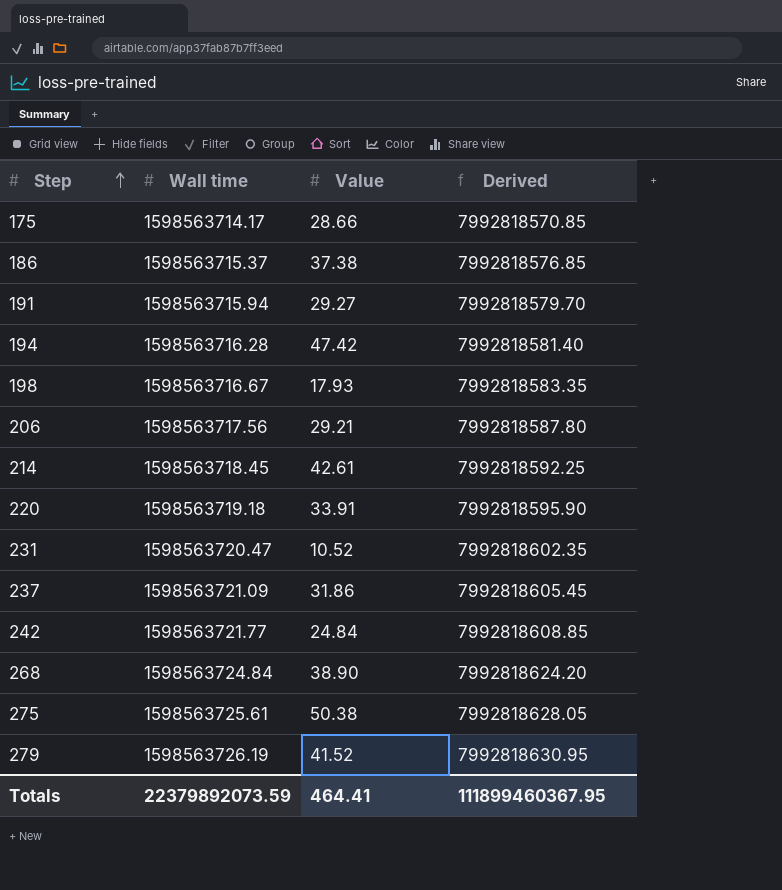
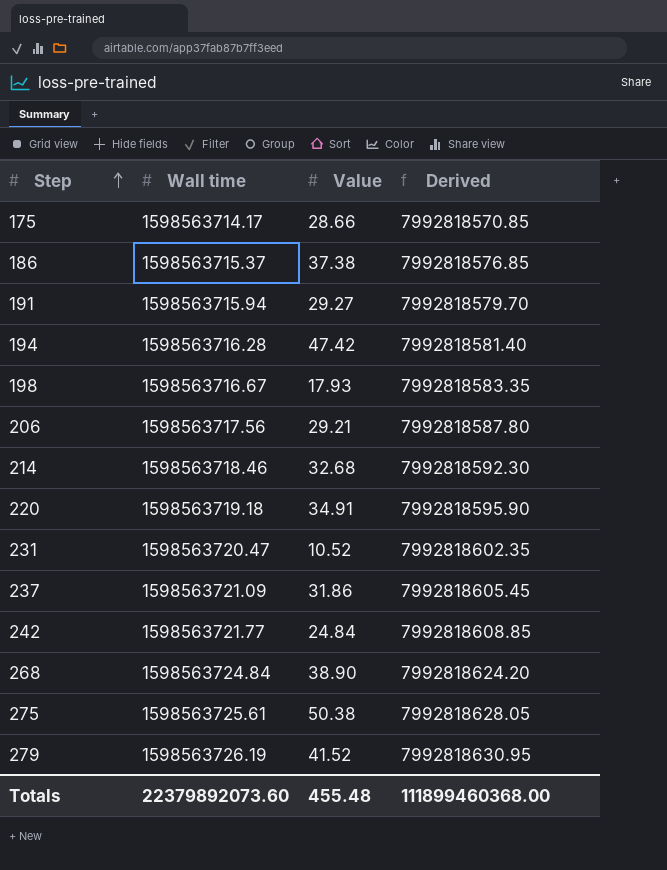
214 | Wall time: 1598563718.45 -> 1598563718.46
214 | Value: 42.61 -> 32.68
214 | Derived: 7992818592.25 -> 7992818592.30
220 | Value: 33.91 -> 34.91
Totals | Wall time: 22379892073.59 -> 22379892073.60
Totals | Value: 464.41 -> 455.48
Totals | Derived: 111899460367.95 -> 111899460368.00

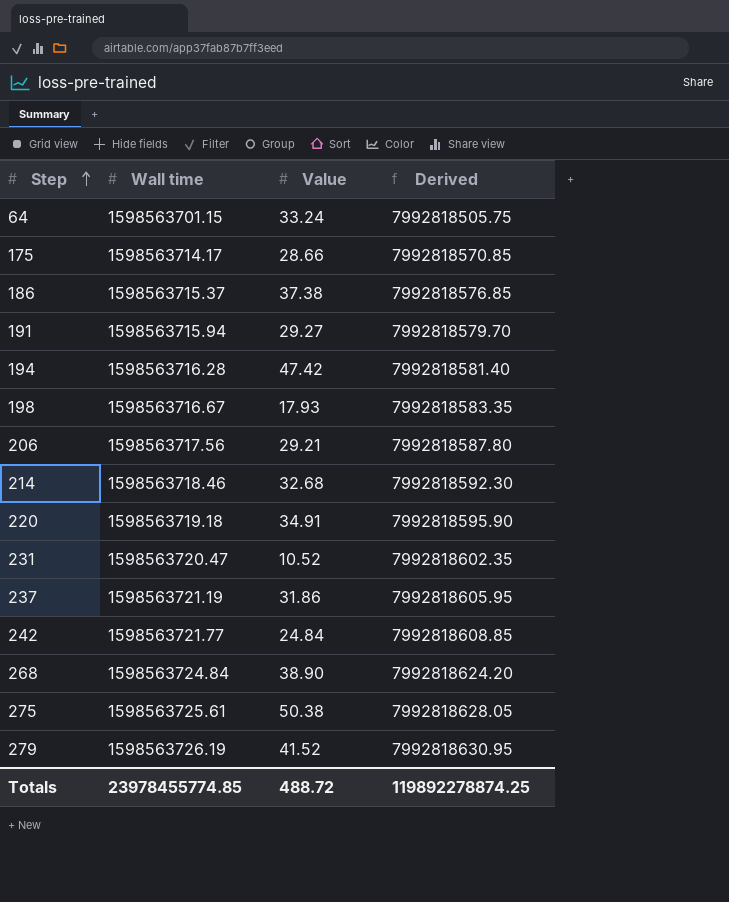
row 64: none -> 1598563701.15 | 33.24 | 7992818505.75
237 | Wall time: 1598563721.09 -> 1598563721.19
237 | Derived: 7992818605.45 -> 7992818605.95
Totals | Wall time: 22379892073.60 -> 23978455774.85
Totals | Value: 455.48 -> 488.72
Totals | Derived: 111899460368.00 -> 119892278874.25

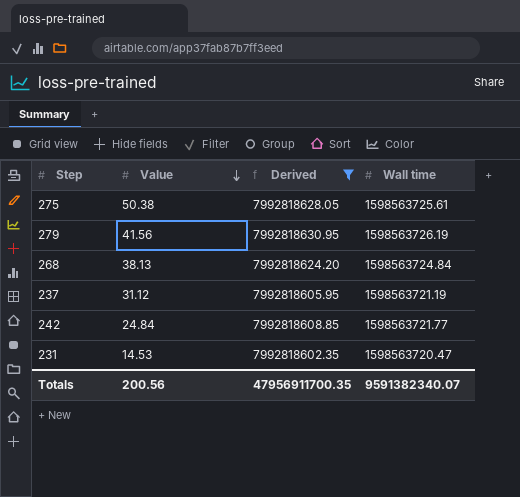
filter: none -> Derived >= 7992818602.35
row order: Step ascending -> Value descending
column Wall time | position: 2 -> 4
279 | Value: 41.52 -> 41.56
268 | Value: 38.90 -> 38.13
237 | Value: 31.86 -> 31.12
231 | Value: 10.52 -> 14.53
Totals | Value: 488.72 -> 200.56
Totals | Derived: 119892278874.25 -> 47956911700.35
Totals | Wall time: 23978455774.85 -> 9591382340.07

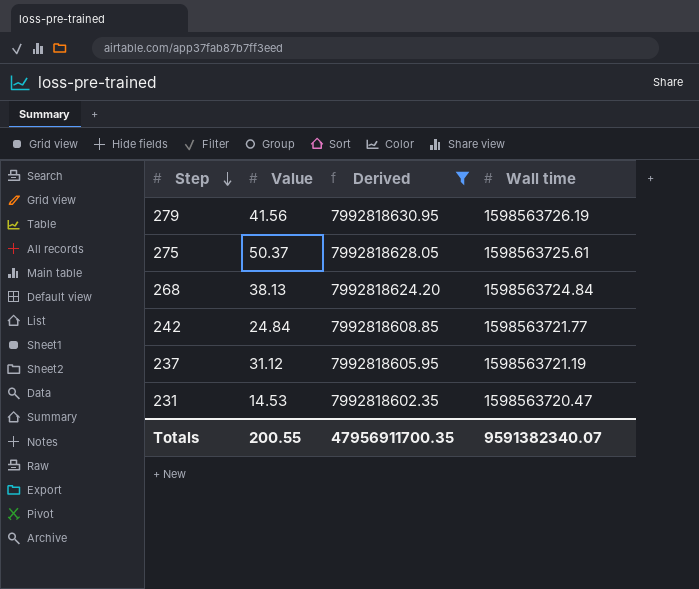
row order: Value descending -> Step descending
275 | Value: 50.38 -> 50.37
Totals | Value: 200.56 -> 200.55

